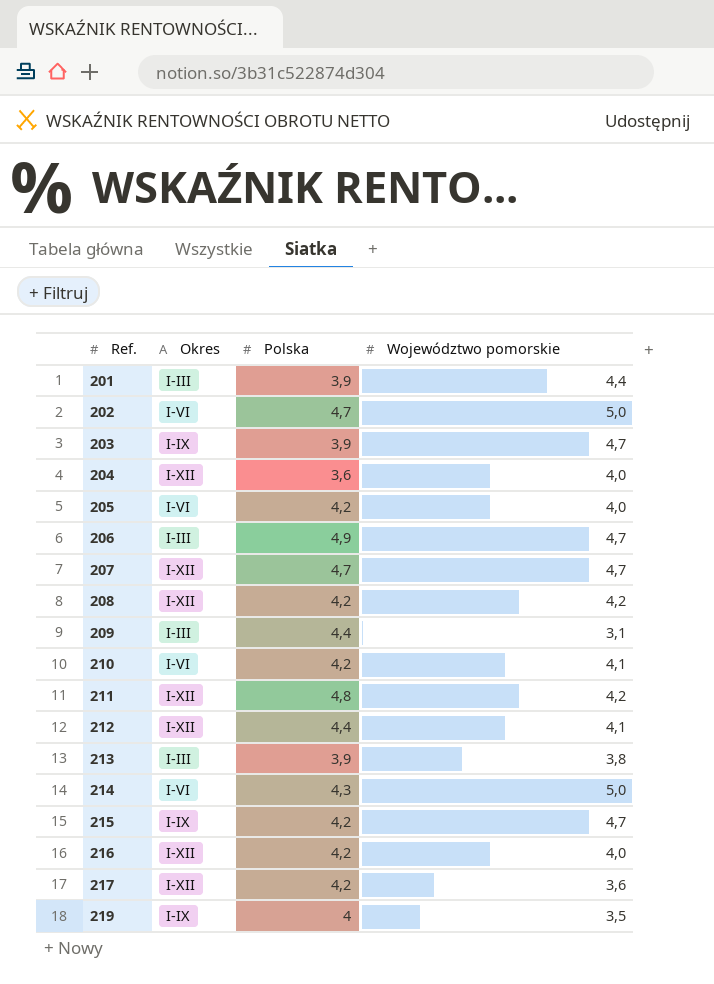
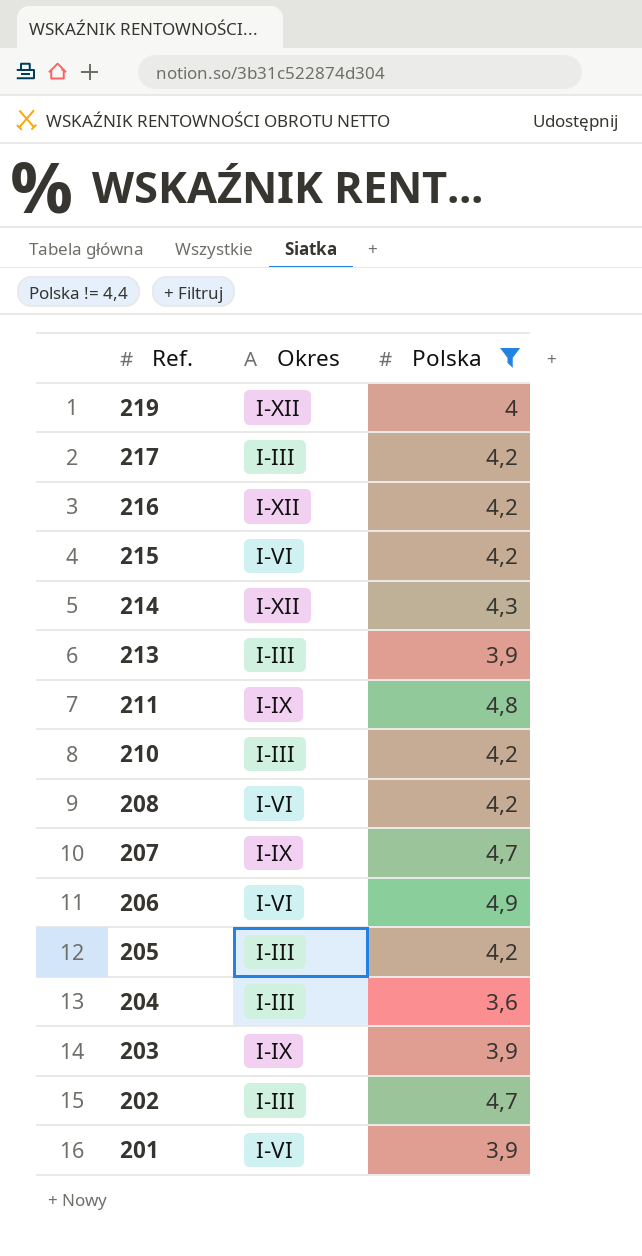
filter: none -> Polska != 4,4
row order: Ref. ascending -> Ref. descending
column Województwo pomorskie | position: 4 -> none
219 | Okres: I-IX -> I-XII
217 | Okres: I-XII -> I-III
215 | Okres: I-IX -> I-VI
214 | Okres: I-VI -> I-XII
211 | Okres: I-XII -> I-IX
210 | Okres: I-VI -> I-III
208 | Okres: I-XII -> I-VI
207 | Okres: I-XII -> I-IX
206 | Okres: I-III -> I-VI
205 | Okres: I-VI -> I-III
204 | Okres: I-XII -> I-III
202 | Okres: I-VI -> I-III
201 | Okres: I-III -> I-VI

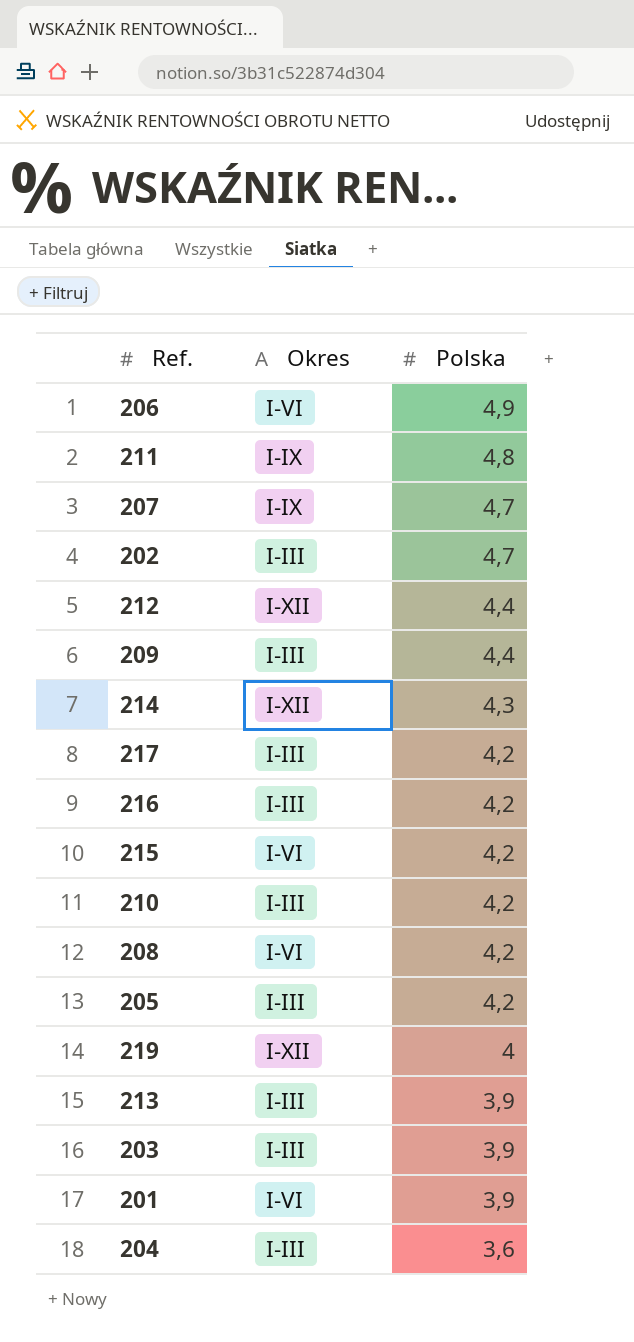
filter: Polska != 4,4 -> none
row order: Ref. descending -> Polska descending
216 | Okres: I-XII -> I-III
203 | Okres: I-IX -> I-III

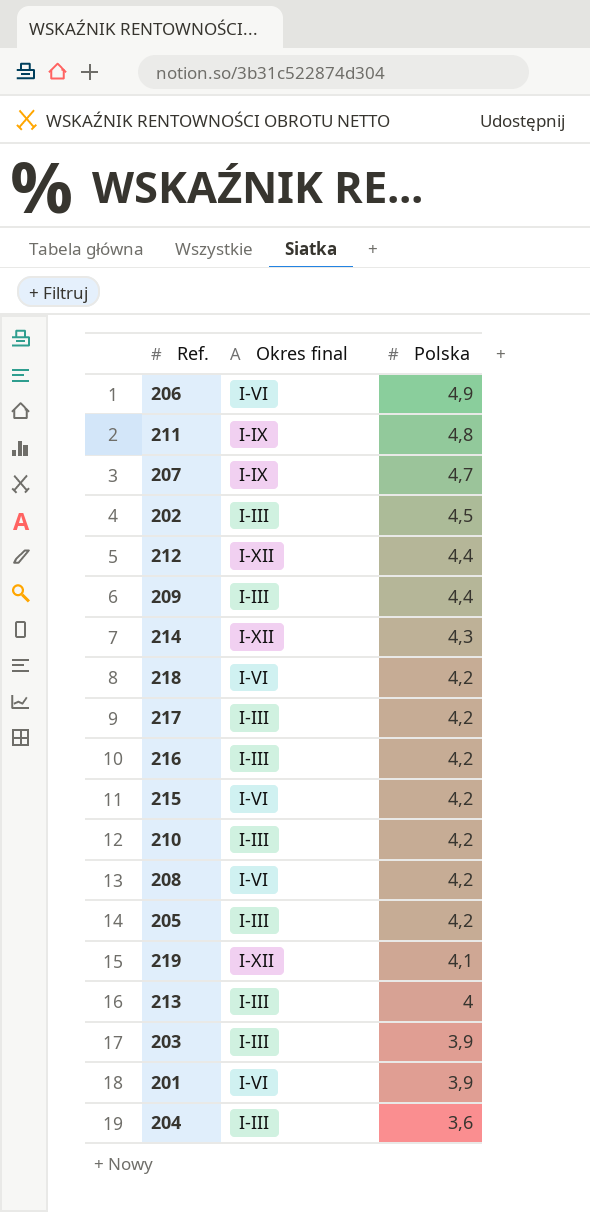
column name: Okres -> Okres final
202 | Polska: 4,7 -> 4,5
row 218: none -> I-VI | 4,2
219 | Polska: 4 -> 4,1
213 | Polska: 3,9 -> 4

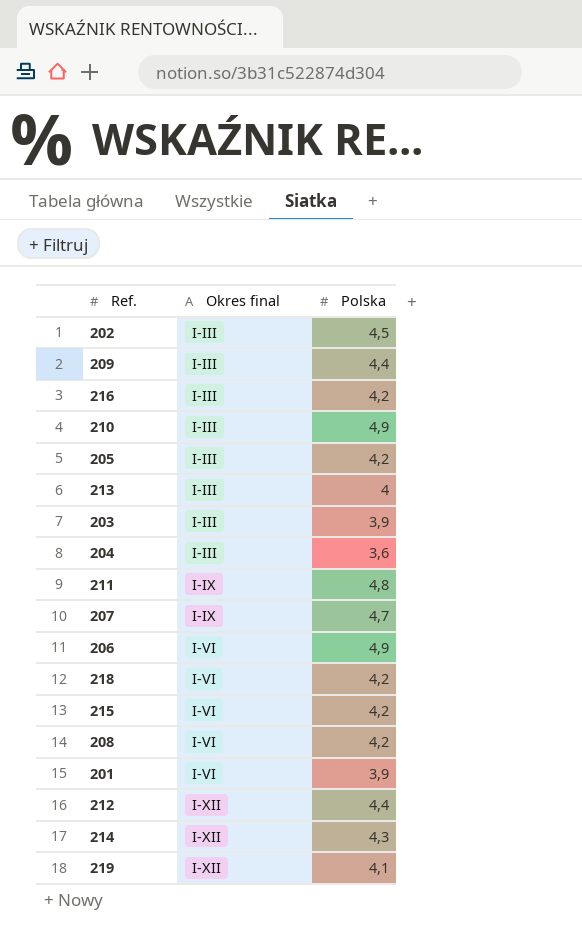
row order: Polska descending -> Okres final ascending
row 217: I-III | 4,2 -> none
210 | Polska: 4,2 -> 4,9

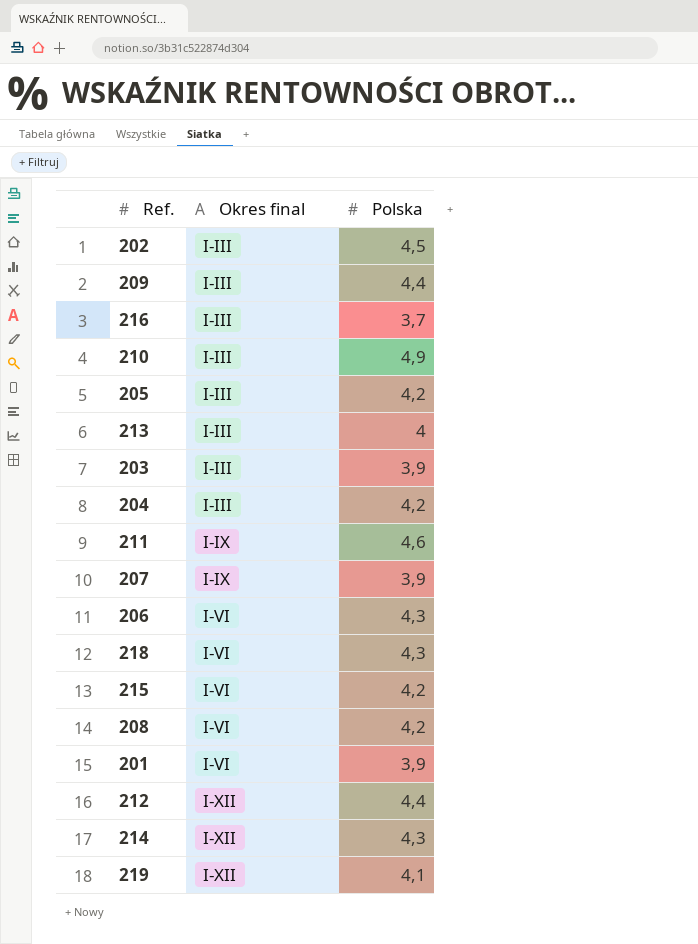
216 | Polska: 4,2 -> 3,7
204 | Polska: 3,6 -> 4,2
211 | Polska: 4,8 -> 4,6
207 | Polska: 4,7 -> 3,9
206 | Polska: 4,9 -> 4,3
218 | Polska: 4,2 -> 4,3

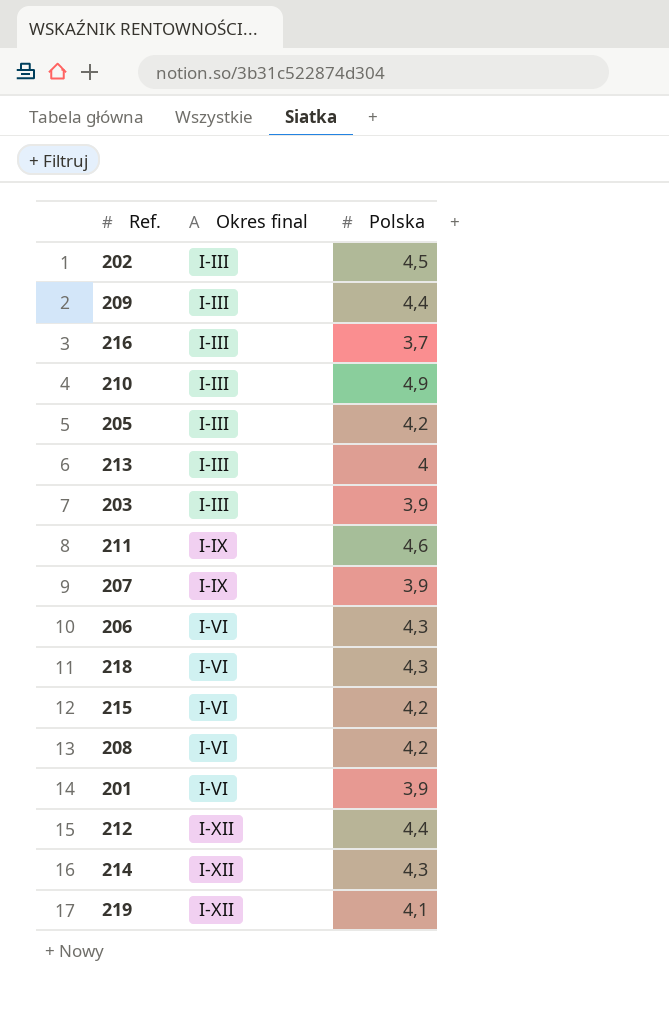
row 204: I-III | 4,2 -> none

